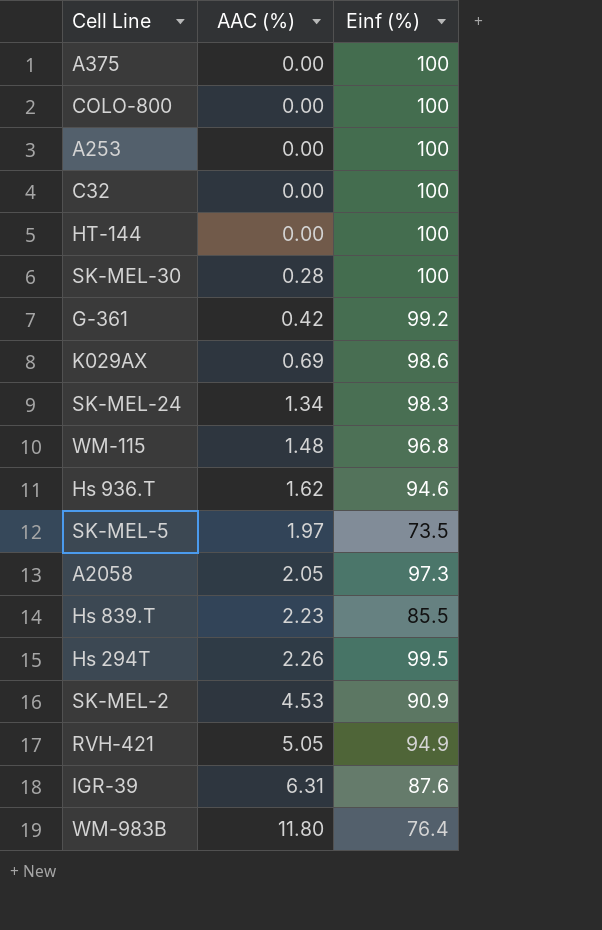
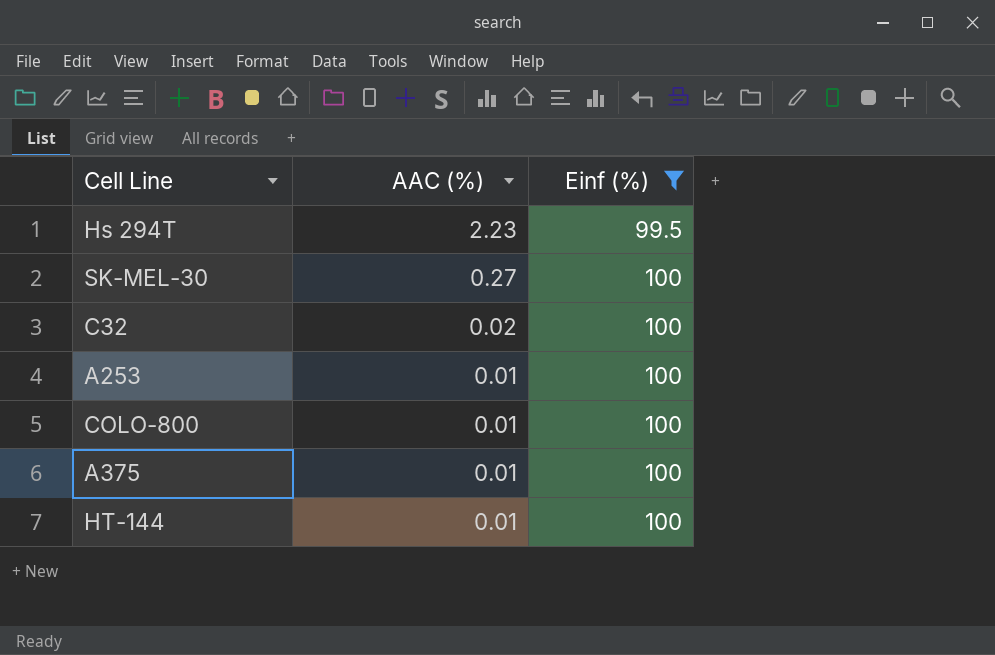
filter: none -> Einf (%) >= 99.5
row order: AAC (%) ascending -> AAC (%) descending
Hs 294T | AAC (%): 2.26 -> 2.23
SK-MEL-30 | AAC (%): 0.28 -> 0.27
C32 | AAC (%): 0.00 -> 0.02
A253 | AAC (%): 0.00 -> 0.01
COLO-800 | AAC (%): 0.00 -> 0.01
A375 | AAC (%): 0.00 -> 0.01
HT-144 | AAC (%): 0.00 -> 0.01

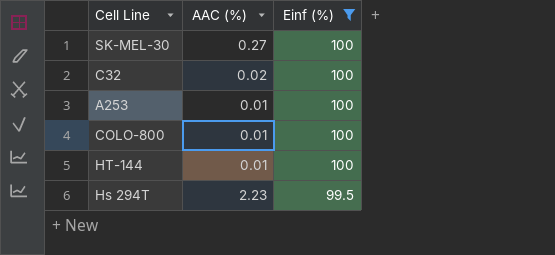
row order: AAC (%) descending -> Einf (%) descending
row A375: 0.01 | 100 -> none

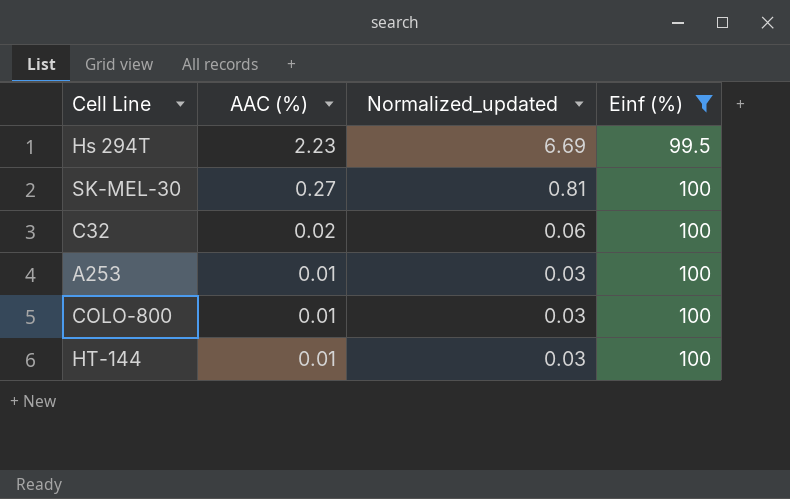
row order: Einf (%) descending -> AAC (%) descending
column Normalized_updated | formula: none -> [AAC (%)] * 3

